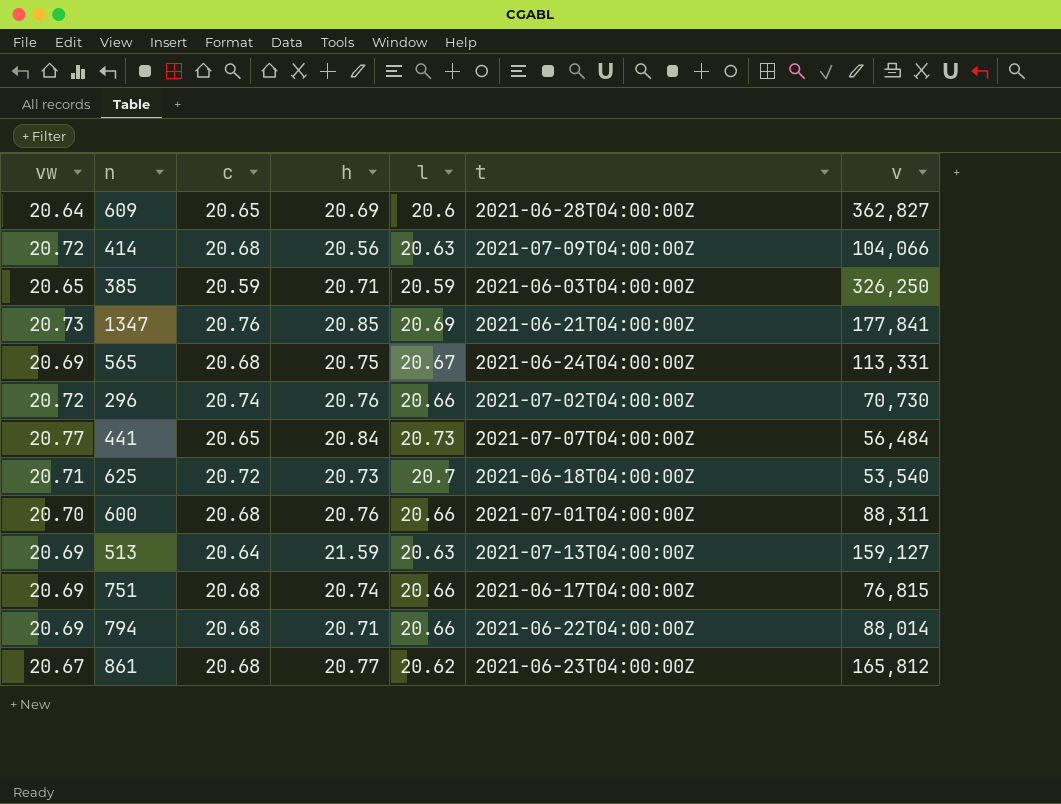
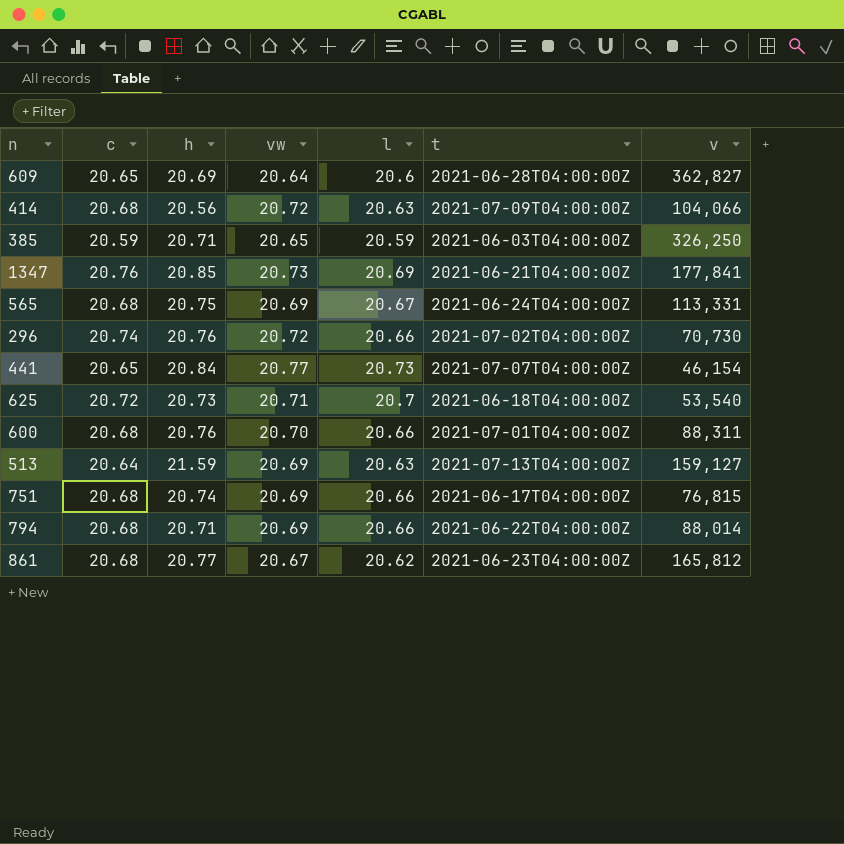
column vw | position: 1 -> 4
441 | v: 56,484 -> 46,154

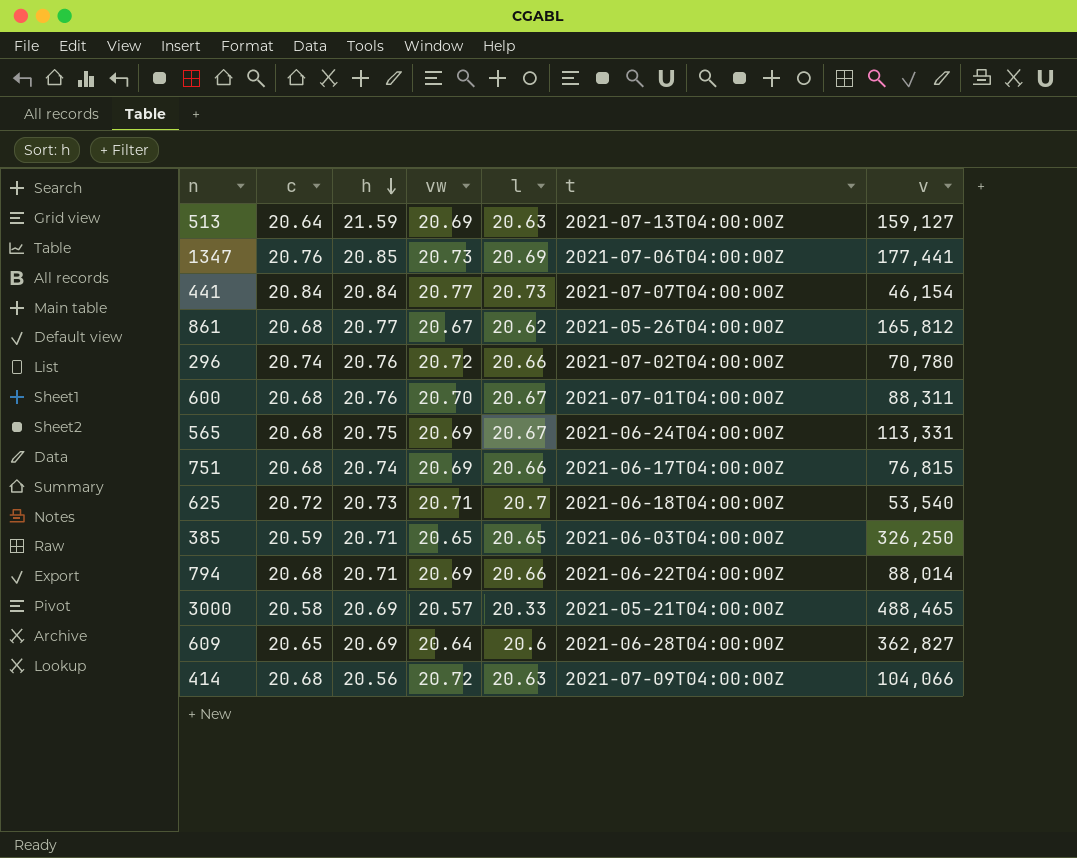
row order: none -> h descending
1347 | t: 2021-06-21T04:00:00Z -> 2021-07-06T04:00:00Z
1347 | v: 177,841 -> 177,441
441 | c: 20.65 -> 20.84
861 | t: 2021-06-23T04:00:00Z -> 2021-05-26T04:00:00Z
296 | v: 70,730 -> 70,780
600 | l: 20.66 -> 20.67
385 | l: 20.59 -> 20.65
row 3000: none -> 20.58 | 20.69 | 20.57 | 20.33 | 2021-05-21T04:00:00Z | 488,465

